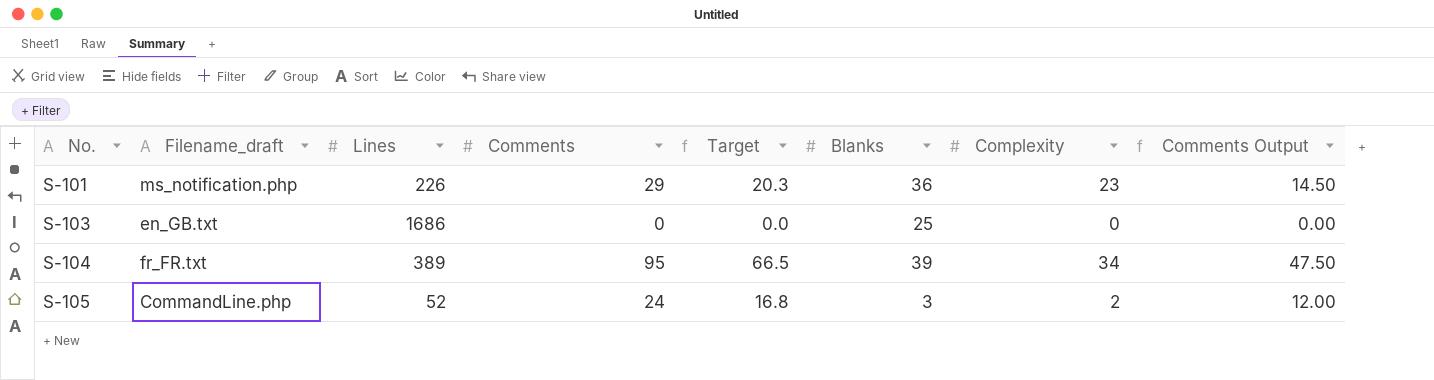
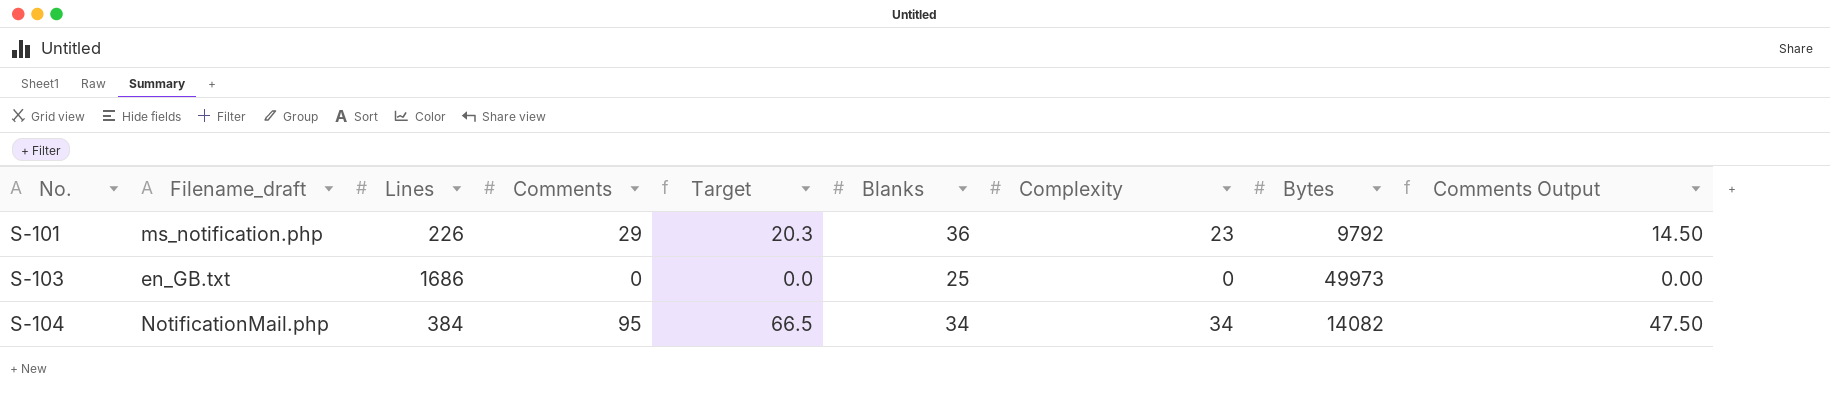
column Bytes | position: none -> 8
row S-105: CommandLine.php | 52 | 24 | 16.8 | 3 | 2 | 12.00 -> none
S-104 | Filename_draft: fr_FR.txt -> NotificationMail.php
S-104 | Lines: 389 -> 384
S-104 | Blanks: 39 -> 34

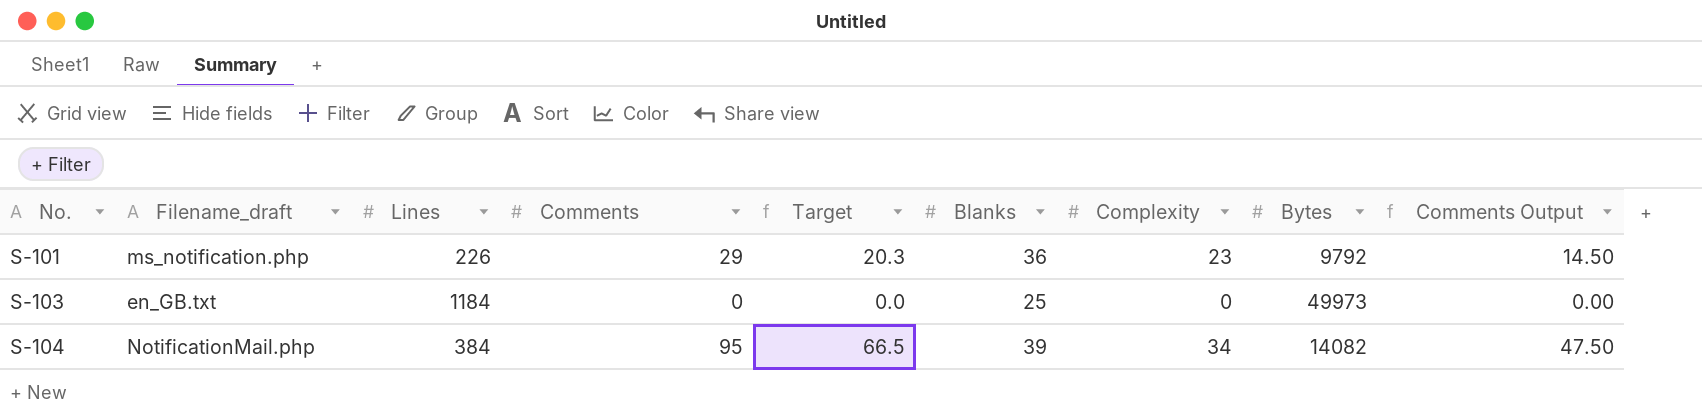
S-103 | Lines: 1686 -> 1184
S-104 | Blanks: 34 -> 39

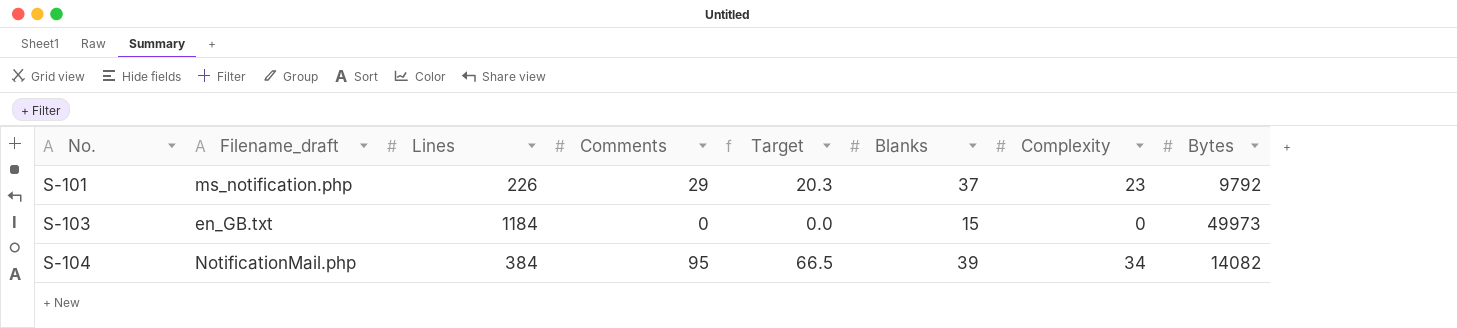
column Comments Output | formula: [Comments] * 0.5 -> none
S-101 | Blanks: 36 -> 37
S-103 | Blanks: 25 -> 15

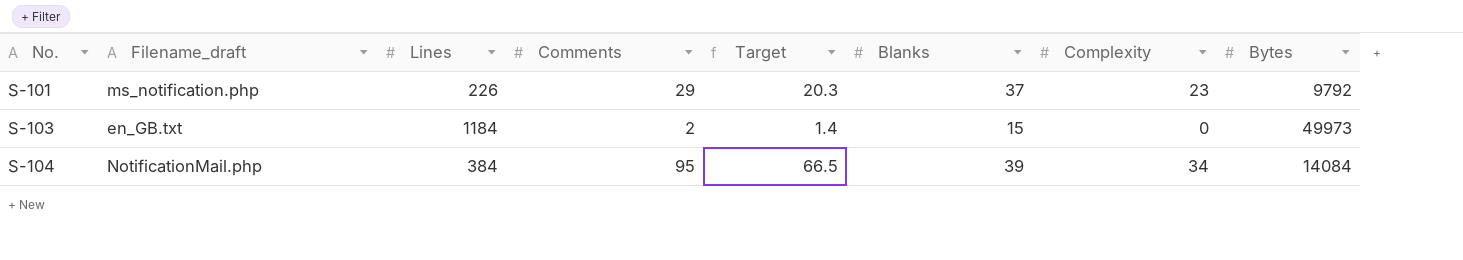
S-103 | Comments: 0 -> 2
S-103 | Target: 0.0 -> 1.4
S-104 | Bytes: 14082 -> 14084

